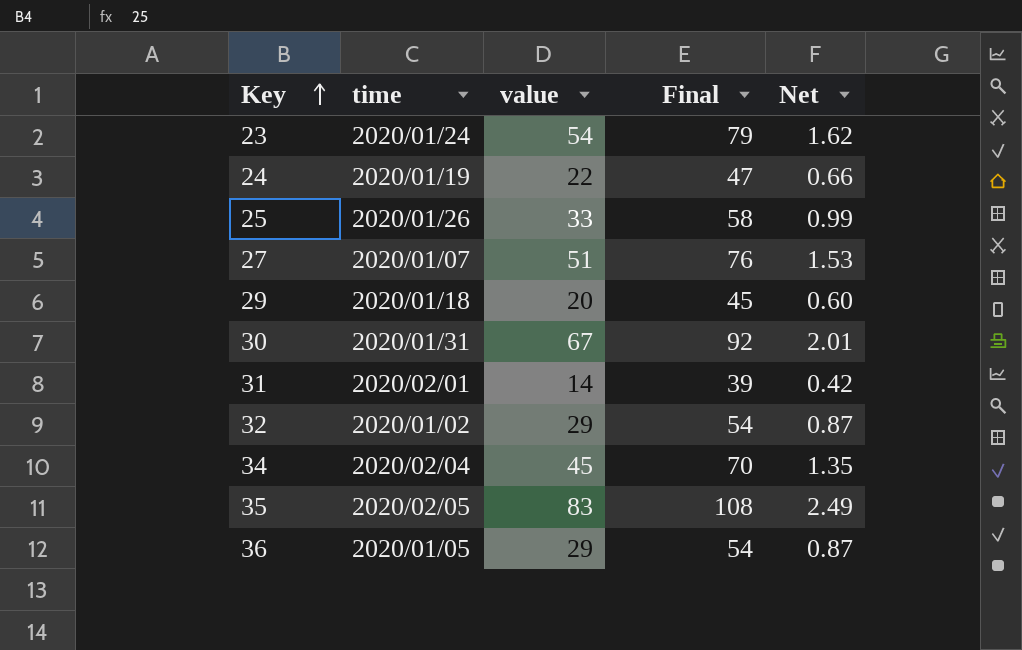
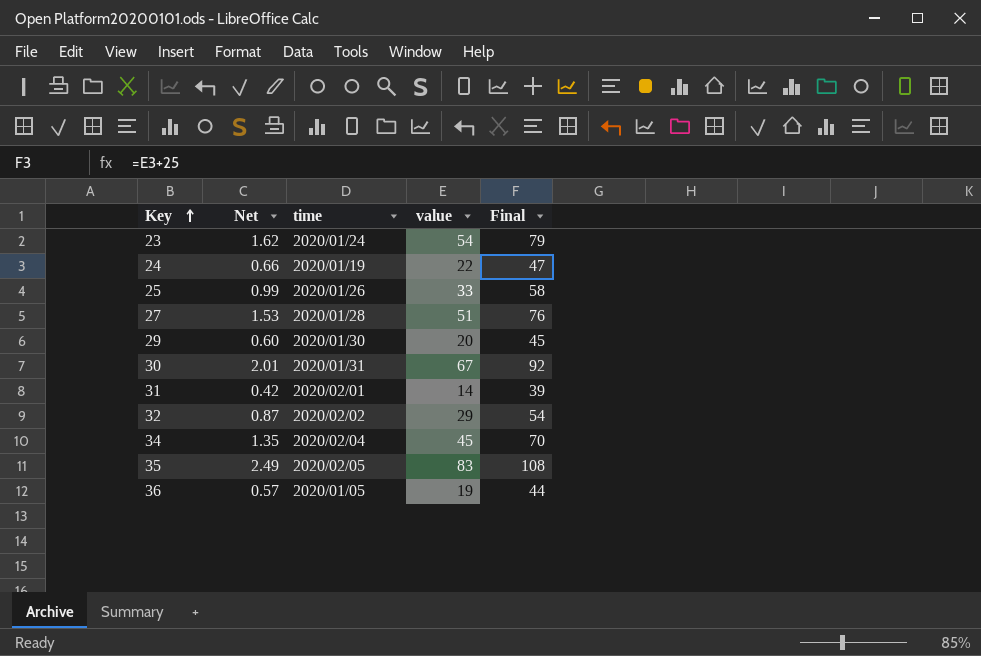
column Net | position: 5 -> 2
27 | time: 2020/01/07 -> 2020/01/28
29 | time: 2020/01/18 -> 2020/01/30
32 | time: 2020/01/02 -> 2020/02/02
36 | Net: 0.87 -> 0.57
36 | value: 29 -> 19
36 | Final: 54 -> 44

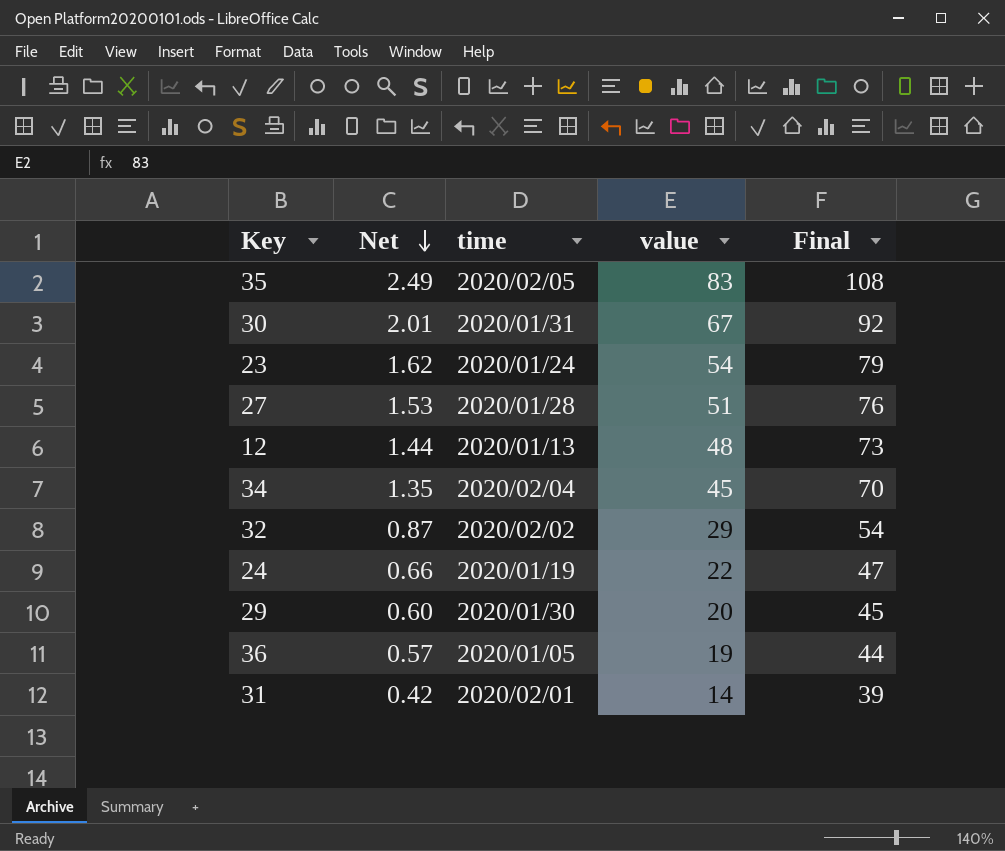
row order: Key ascending -> Net descending
row 25: 0.99 | 2020/01/26 | 33 | 58 -> none
row 12: none -> 1.44 | 2020/01/13 | 48 | 73

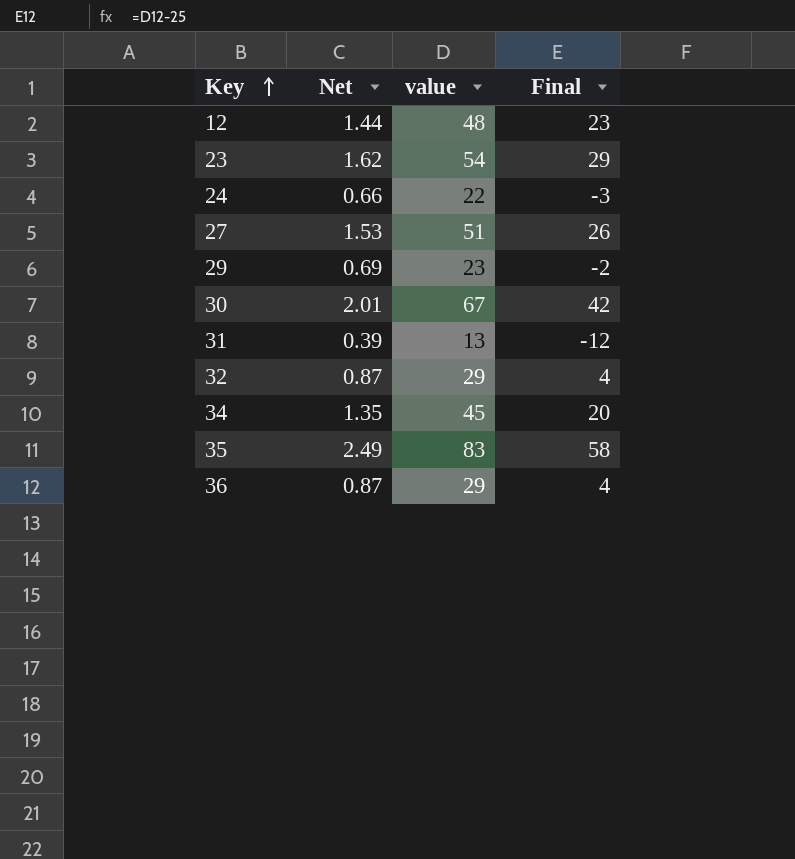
row order: Net descending -> Key ascending
column time | position: 3 -> none
column Final | formula: [value] + 25 -> [value] - 25
29 | Net: 0.60 -> 0.69
29 | value: 20 -> 23
31 | Net: 0.42 -> 0.39
31 | value: 14 -> 13
36 | Net: 0.57 -> 0.87
36 | value: 19 -> 29

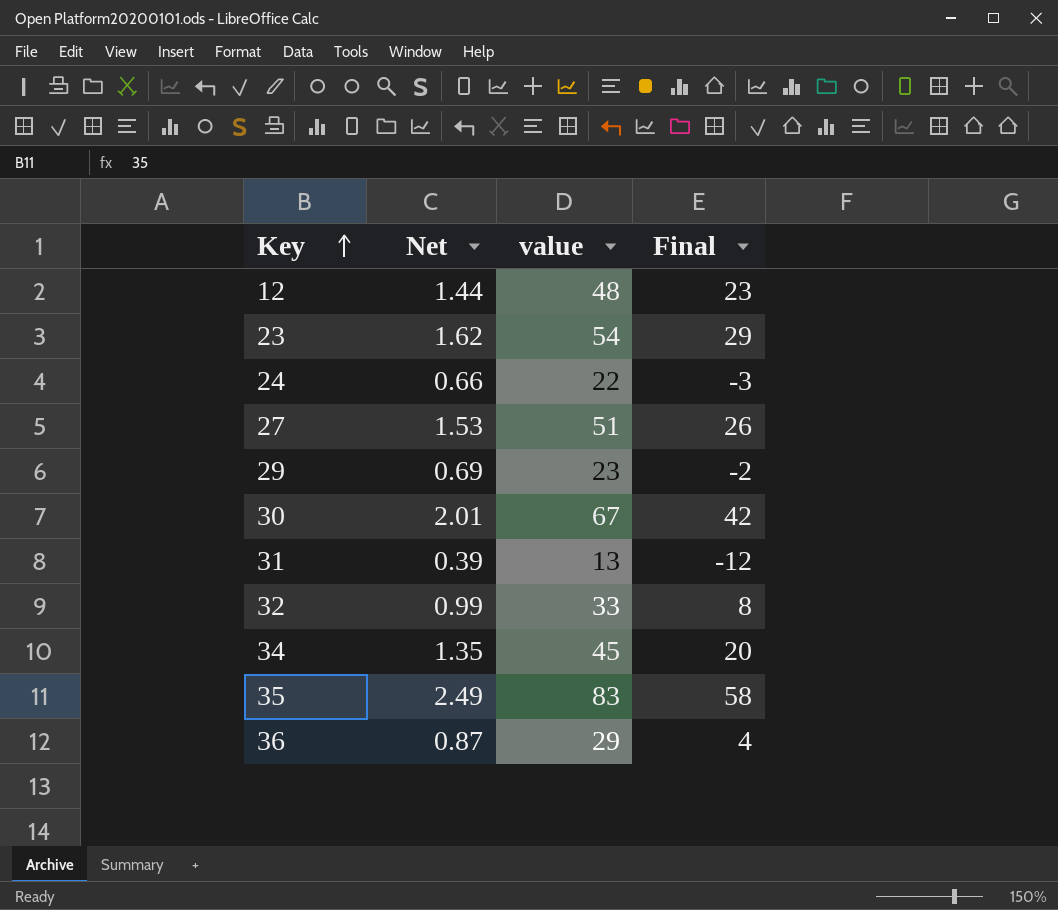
32 | Net: 0.87 -> 0.99
32 | value: 29 -> 33
32 | Final: 4 -> 8

